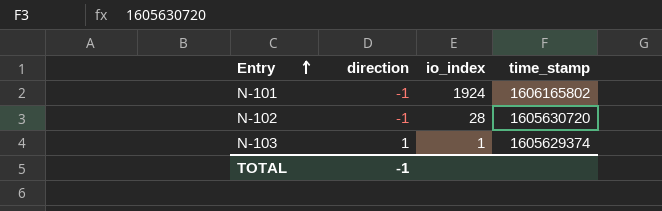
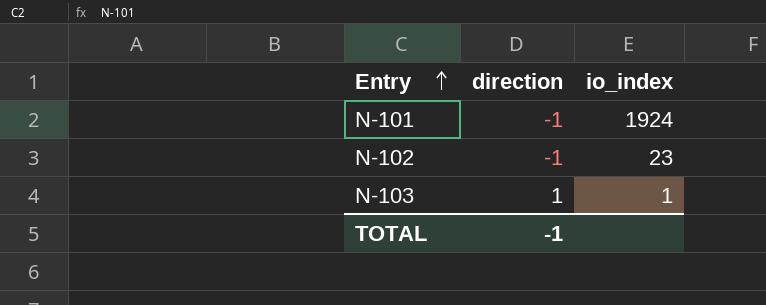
column time_stamp | position: 4 -> none
N-102 | io_index: 28 -> 23

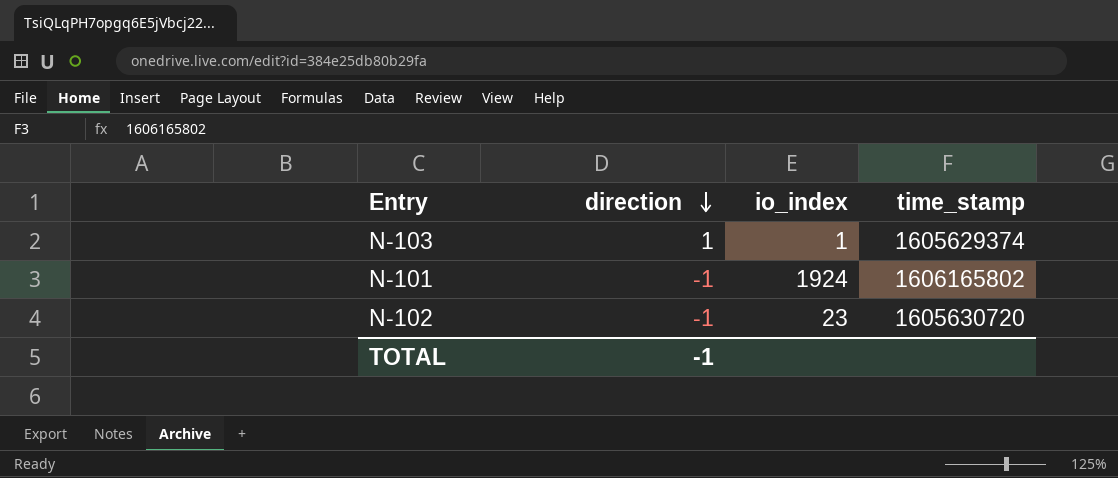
row order: Entry ascending -> direction descending
column time_stamp | position: none -> 4

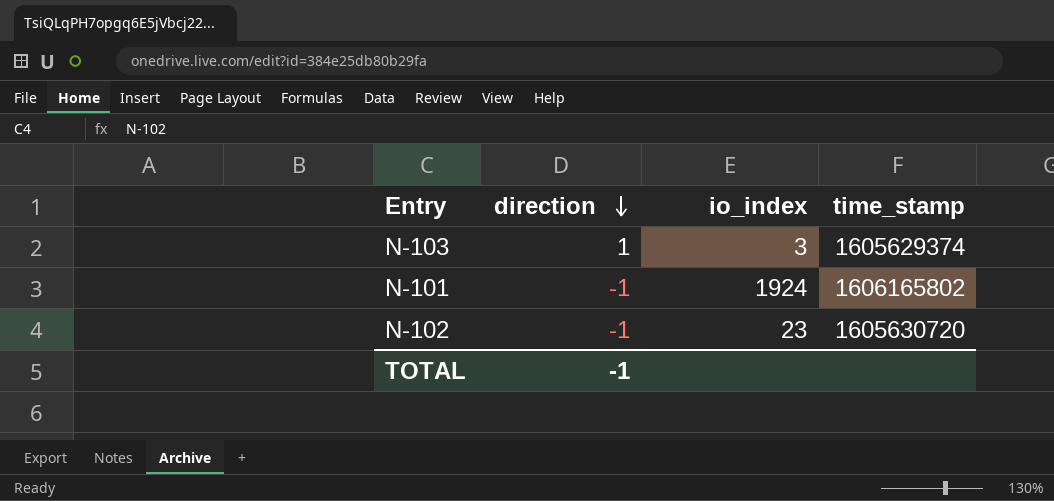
N-103 | io_index: 1 -> 3

